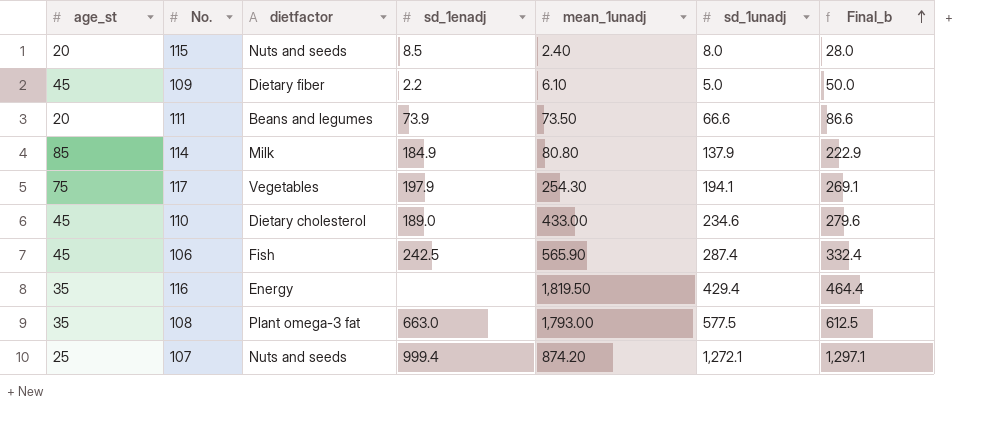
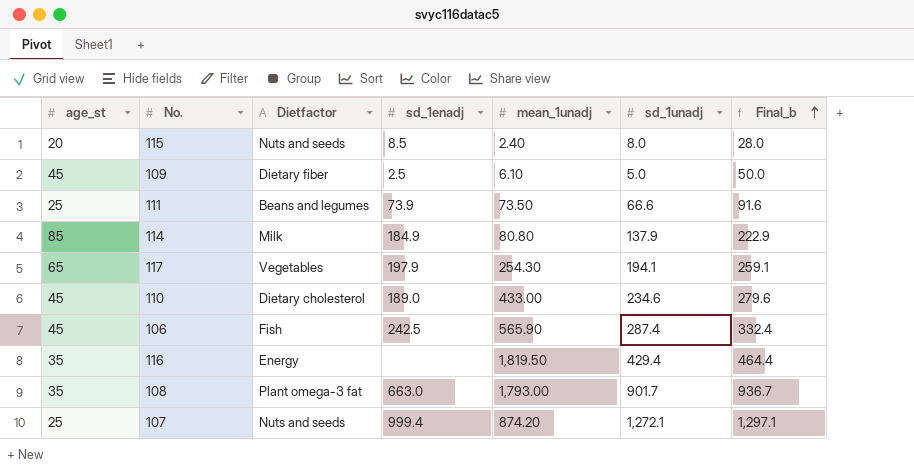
column name: dietfactor -> Dietfactor
109 | sd_1enadj: 2.2 -> 2.5
111 | age_st: 20 -> 25
111 | Final_b: 86.6 -> 91.6
117 | age_st: 75 -> 65
117 | Final_b: 269.1 -> 259.1
108 | sd_1unadj: 577.5 -> 901.7
108 | Final_b: 612.5 -> 936.7

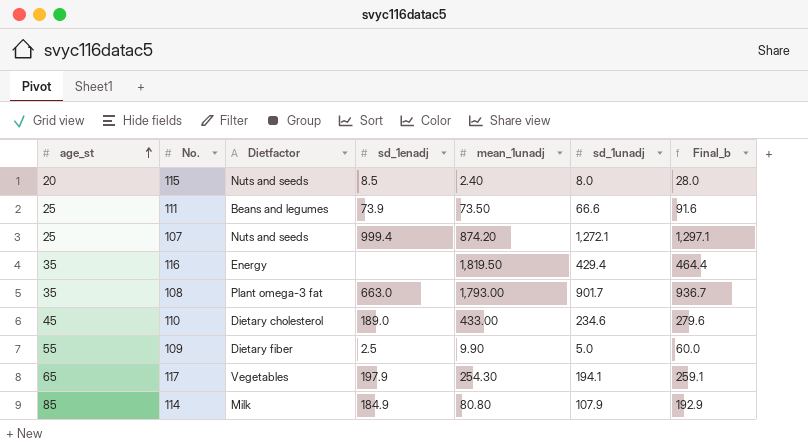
row order: Final_b ascending -> age_st ascending
row 106: 45 | Fish | 242.5 | 565.90 | 287.4 | 332.4 -> none
109 | age_st: 45 -> 55
109 | mean_1unadj: 6.10 -> 9.90
109 | Final_b: 50.0 -> 60.0
114 | sd_1unadj: 137.9 -> 107.9
114 | Final_b: 222.9 -> 192.9

